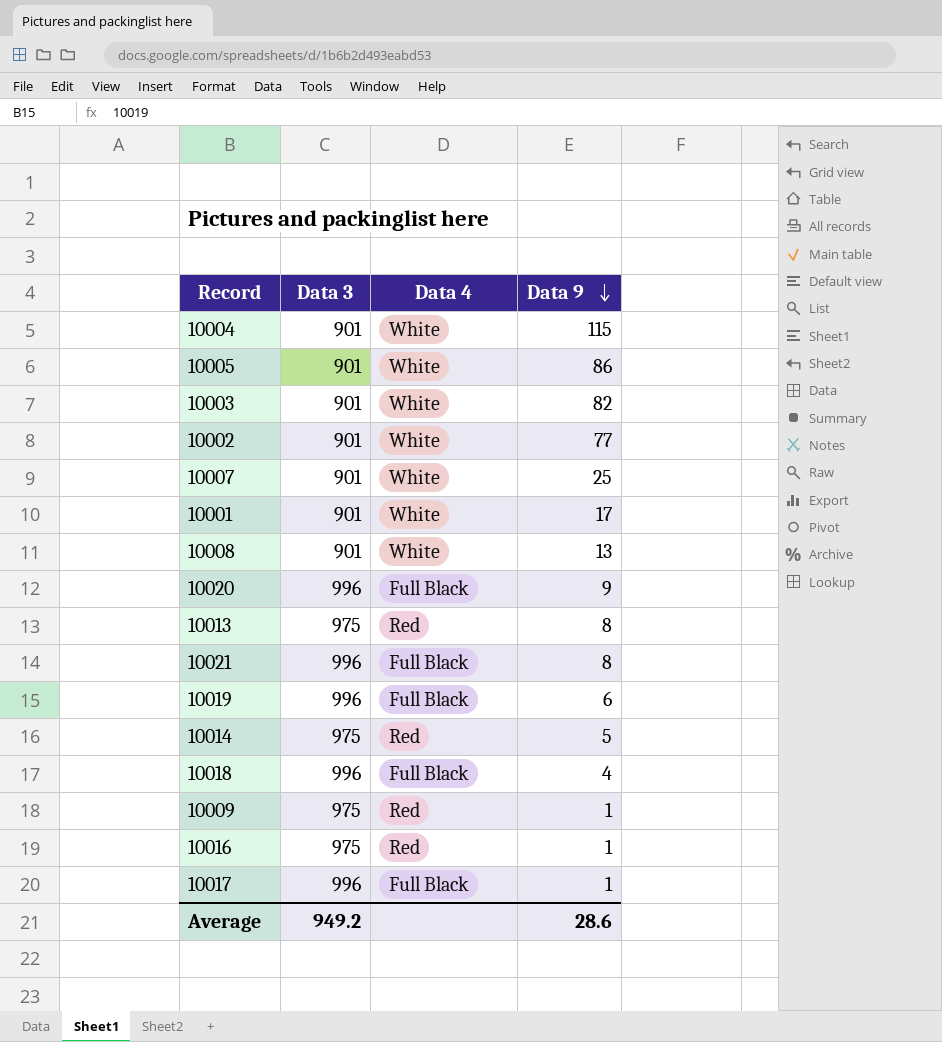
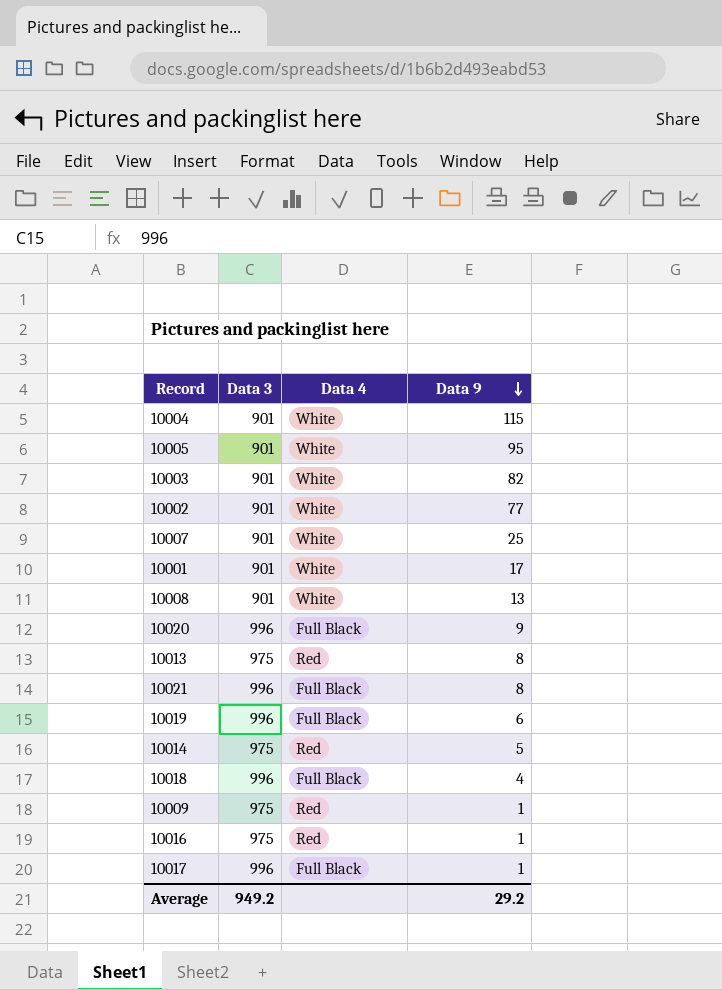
10005 | Data 9: 86 -> 95
Average | Data 9: 28.6 -> 29.2

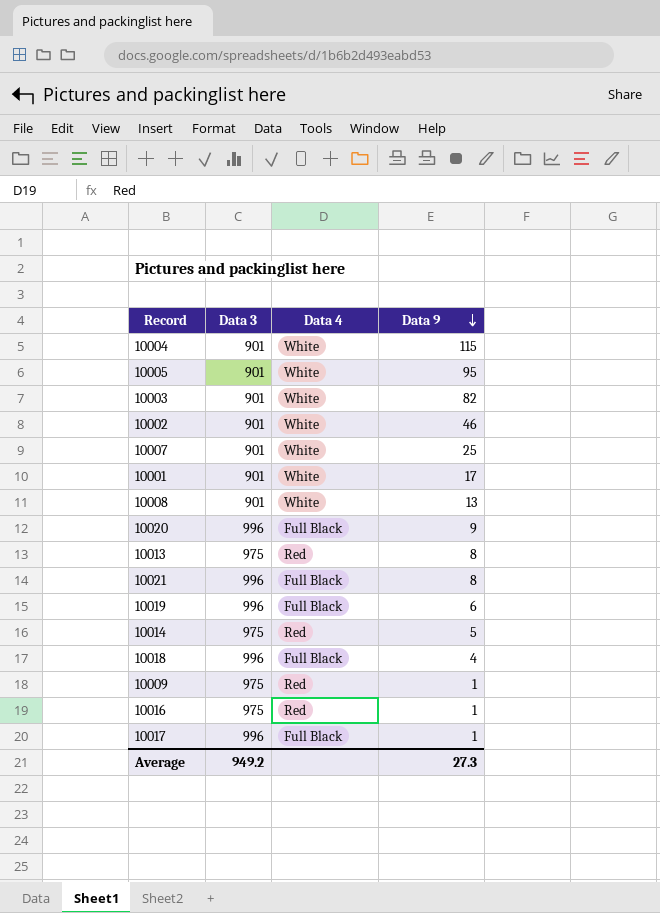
10002 | Data 9: 77 -> 46
Average | Data 9: 29.2 -> 27.3

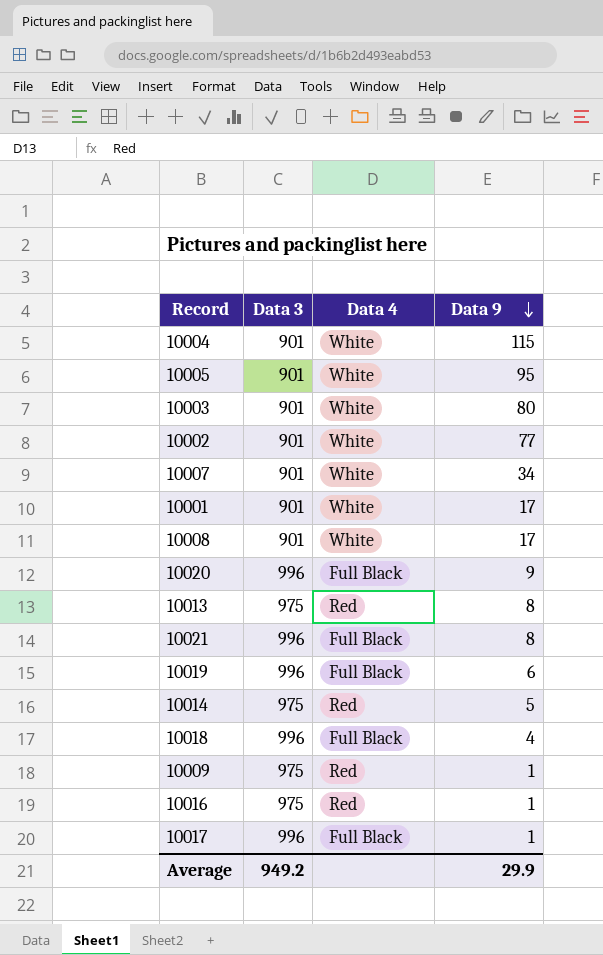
10003 | Data 9: 82 -> 80
10002 | Data 9: 46 -> 77
10007 | Data 9: 25 -> 34
10008 | Data 9: 13 -> 17
Average | Data 9: 27.3 -> 29.9

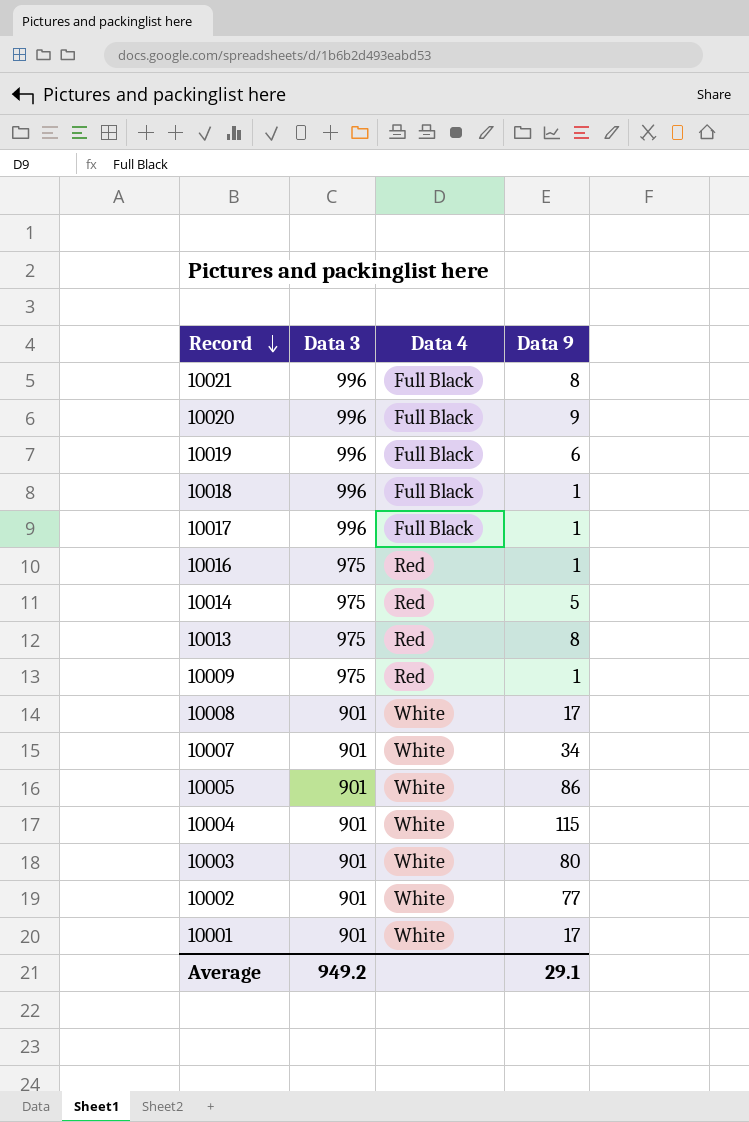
row order: Data 9 descending -> Record descending
10018 | Data 9: 4 -> 1
10005 | Data 9: 95 -> 86
Average | Data 9: 29.9 -> 29.1

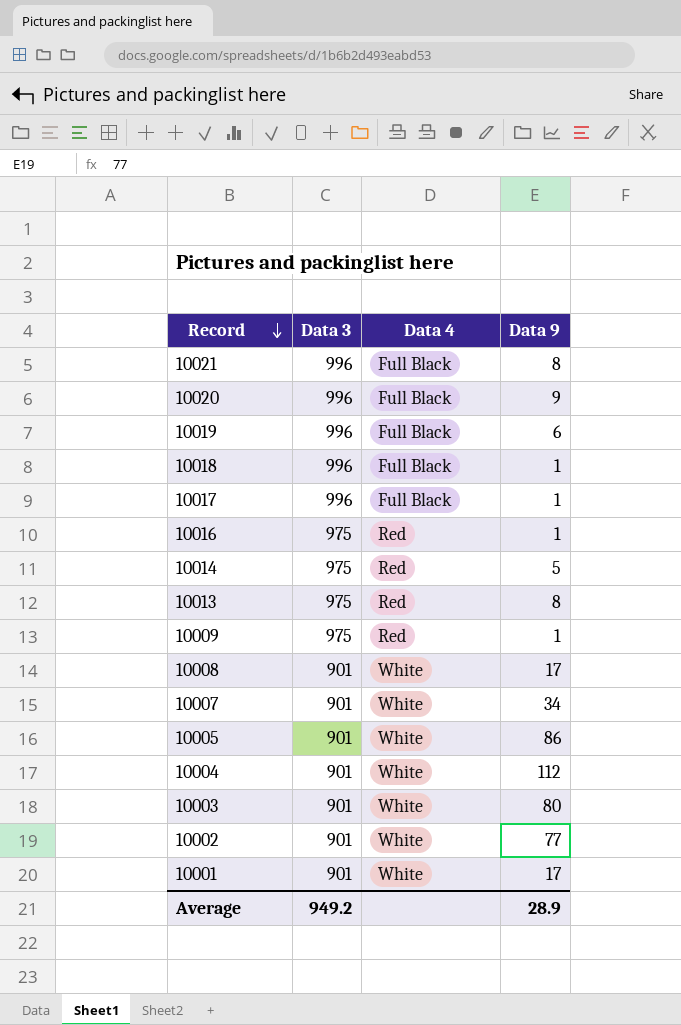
10004 | Data 9: 115 -> 112
Average | Data 9: 29.1 -> 28.9

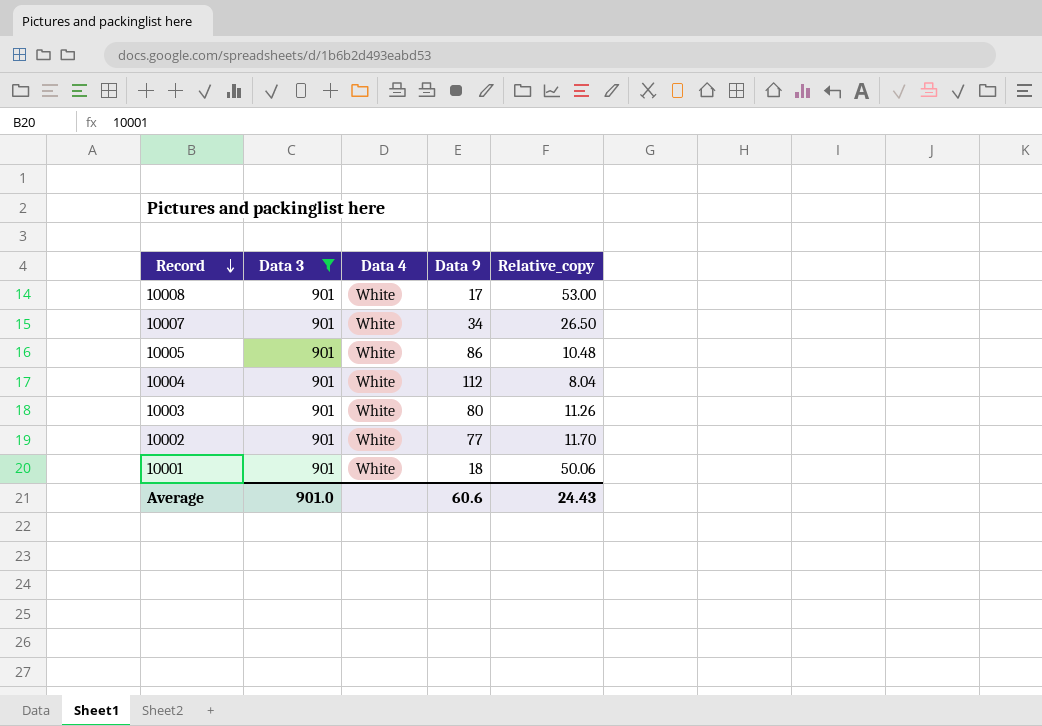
filter: none -> Data 3 = 901
column Relative_copy | formula: none -> [Data 3] / [Data 9]
10001 | Data 9: 17 -> 18
Average | Data 3: 949.2 -> 901.0
Average | Data 9: 28.9 -> 60.6

